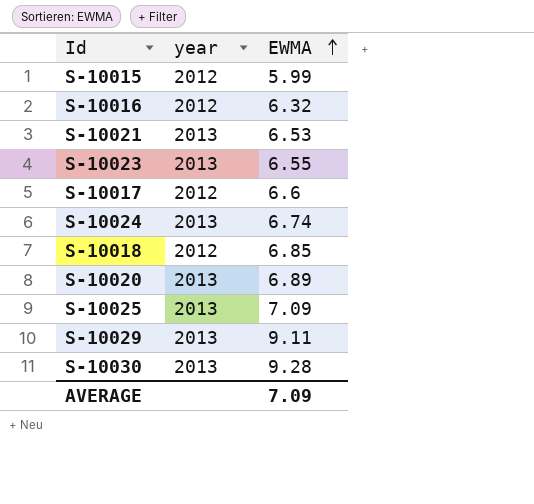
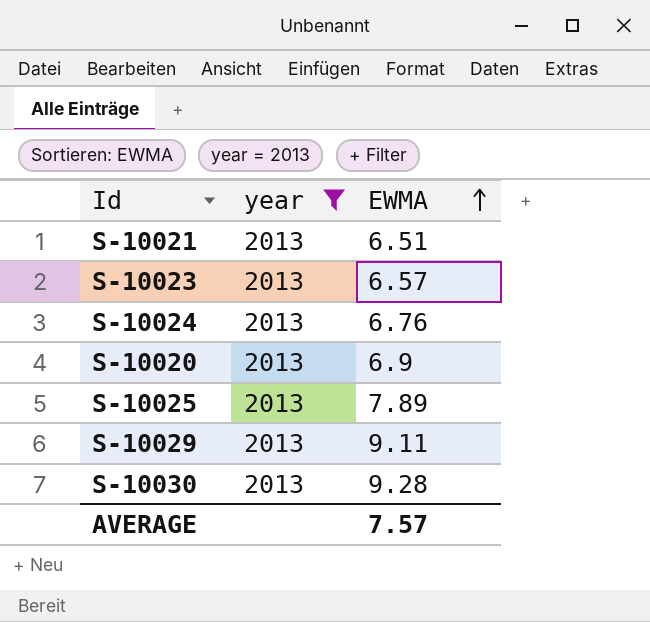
filter: none -> year = 2013
S-10021 | EWMA: 6.53 -> 6.51
S-10023 | EWMA: 6.55 -> 6.57
S-10024 | EWMA: 6.74 -> 6.76
S-10020 | EWMA: 6.89 -> 6.9
S-10025 | EWMA: 7.09 -> 7.89
AVERAGE | EWMA: 7.09 -> 7.57

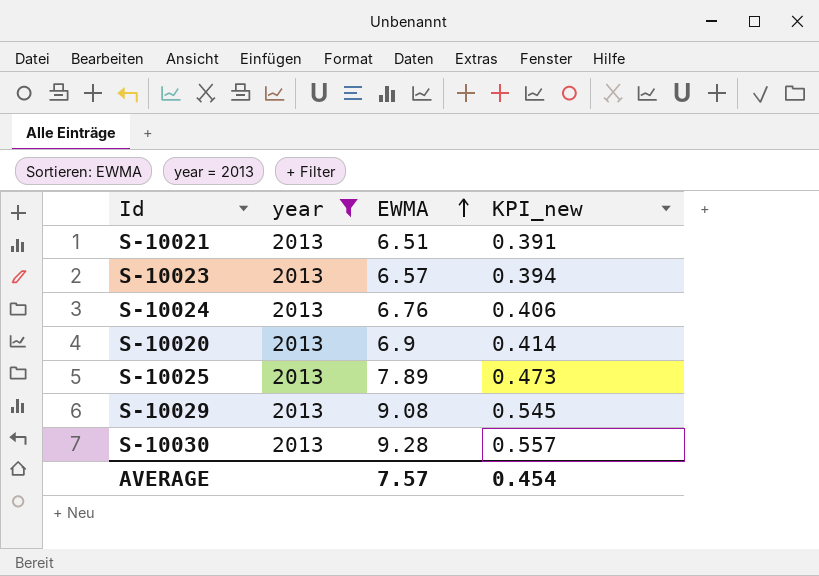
column KPI_new | formula: none -> [EWMA] * 0.06
S-10029 | EWMA: 9.11 -> 9.08

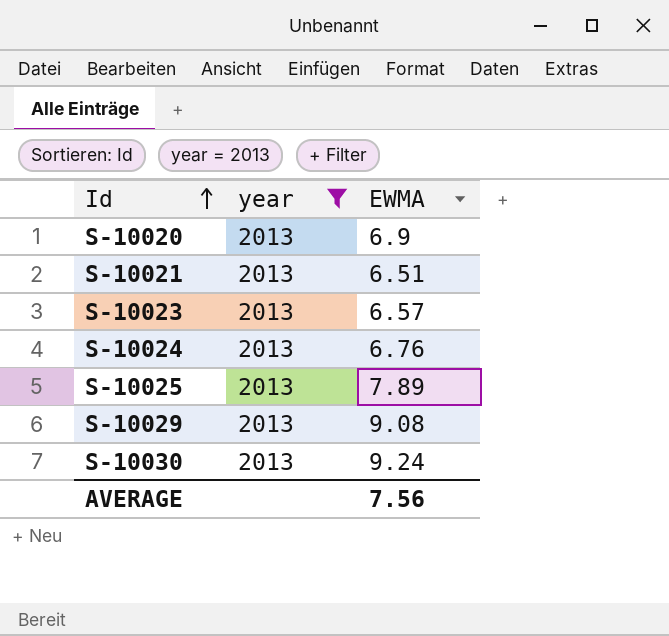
row order: EWMA ascending -> Id ascending
column KPI_new | formula: [EWMA] * 0.06 -> none
S-10030 | EWMA: 9.28 -> 9.24
AVERAGE | EWMA: 7.57 -> 7.56

